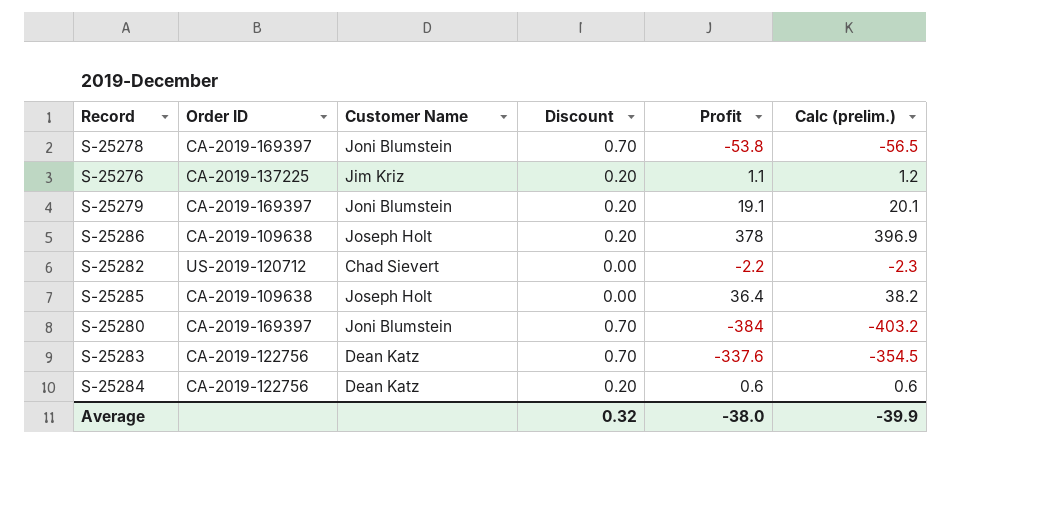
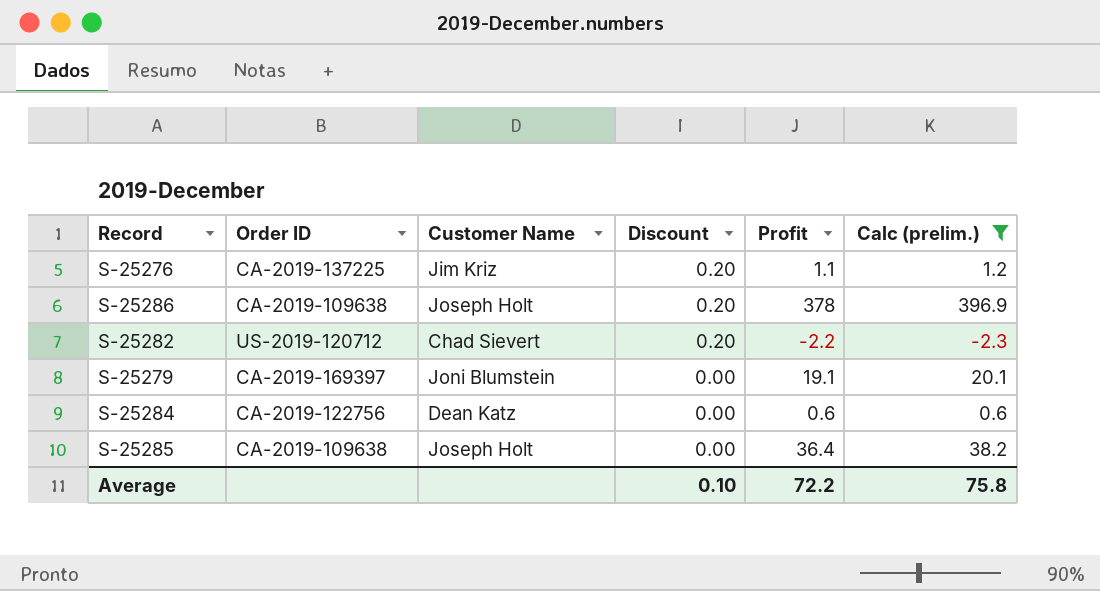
filter: none -> Calc (prelim.) >= -2.3
row order: none -> Discount descending
S-25282 | Discount: 0.00 -> 0.20
S-25279 | Discount: 0.20 -> 0.00
S-25284 | Discount: 0.20 -> 0.00
Average | Discount: 0.32 -> 0.10
Average | Profit: -38.0 -> 72.2
Average | Calc (prelim.): -39.9 -> 75.8

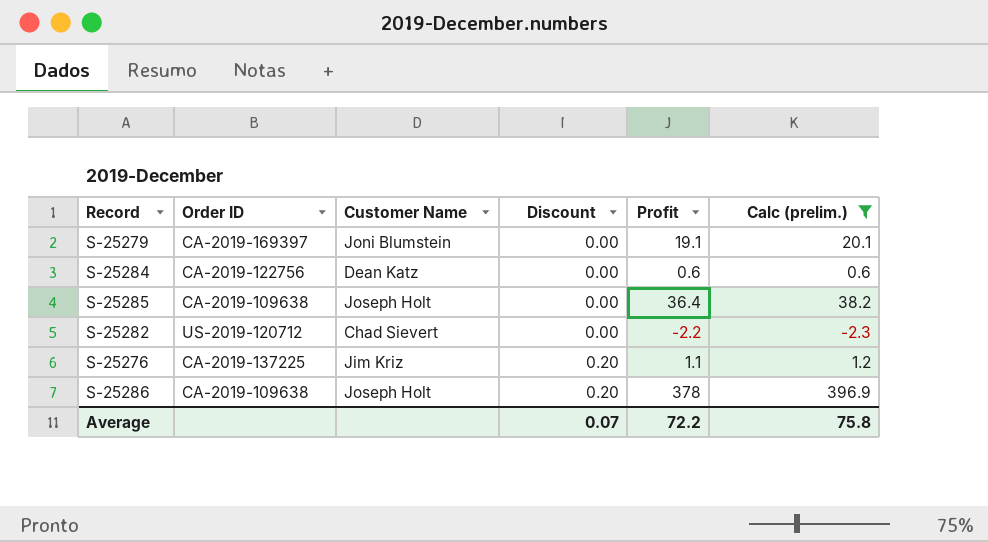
row order: Discount descending -> Discount ascending
S-25282 | Discount: 0.20 -> 0.00
Average | Discount: 0.10 -> 0.07

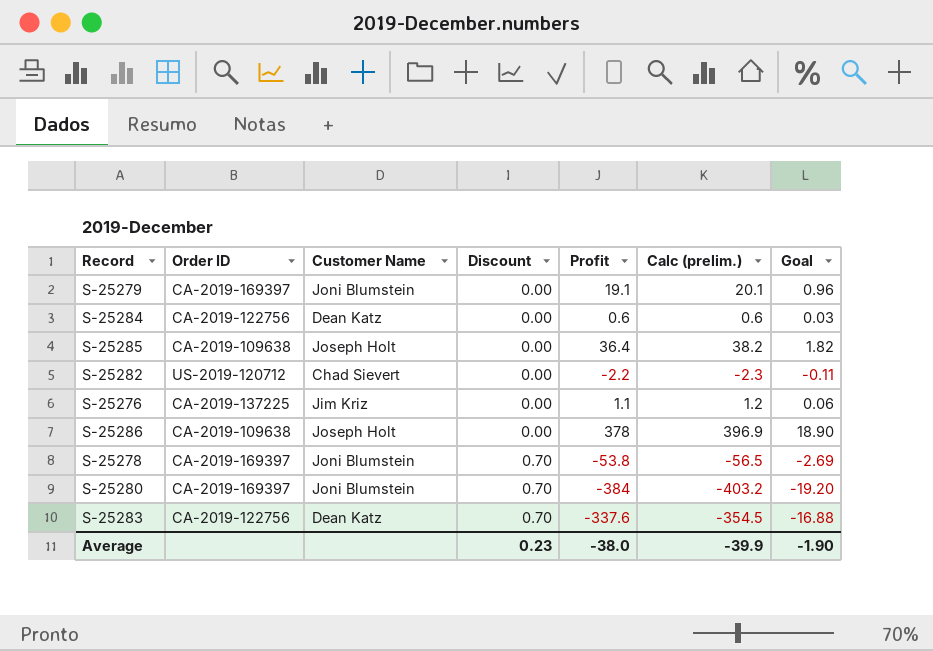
filter: Calc (prelim.) >= -2.3 -> none
column Goal | formula: none -> [Profit] * 0.05
S-25276 | Discount: 0.20 -> 0.00
S-25286 | Discount: 0.20 -> 0.00
Average | Discount: 0.07 -> 0.23
Average | Profit: 72.2 -> -38.0
Average | Calc (prelim.): 75.8 -> -39.9

